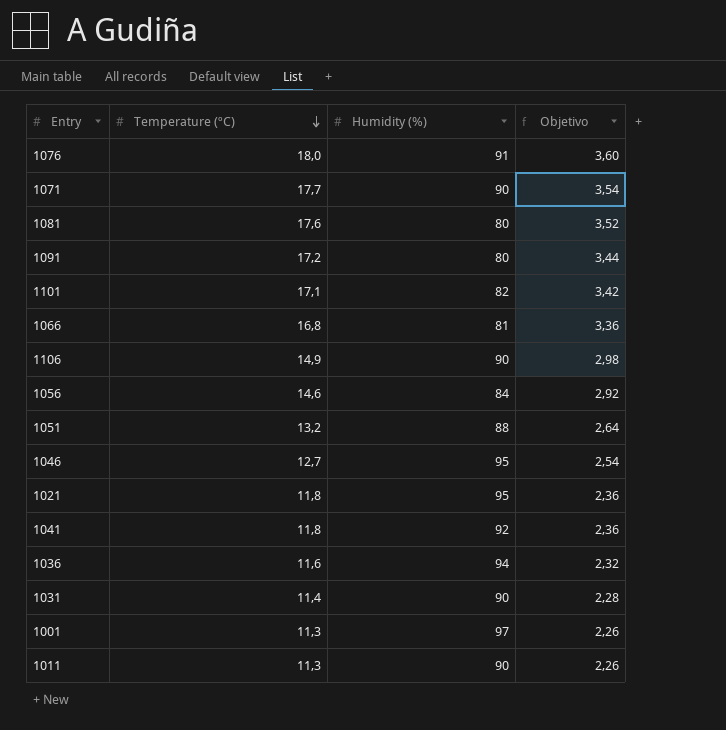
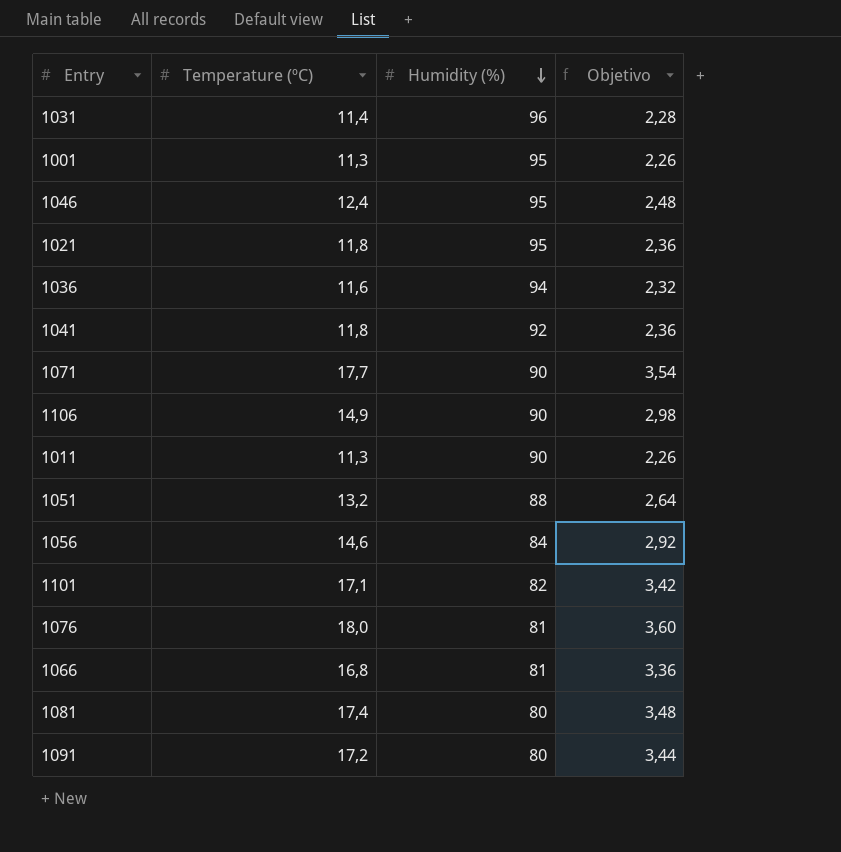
row order: Temperature (ºC) descending -> Humidity (%) descending
1031 | Humidity (%): 90 -> 96
1001 | Humidity (%): 97 -> 95
1046 | Temperature (ºC): 12,7 -> 12,4
1046 | Objetivo: 2,54 -> 2,48
1076 | Humidity (%): 91 -> 81
1081 | Temperature (ºC): 17,6 -> 17,4
1081 | Objetivo: 3,52 -> 3,48

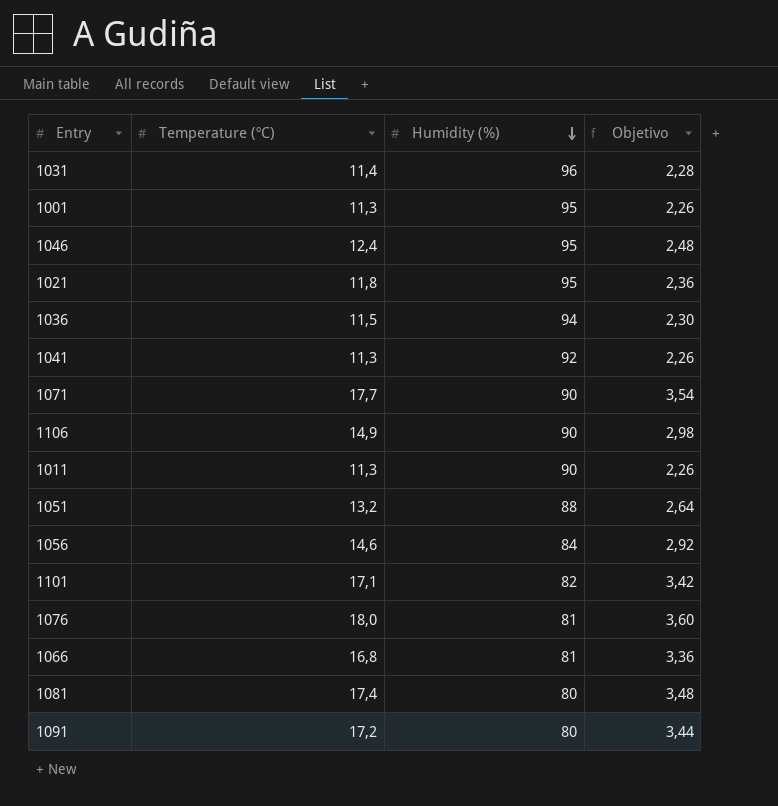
1036 | Temperature (ºC): 11,6 -> 11,5
1036 | Objetivo: 2,32 -> 2,30
1041 | Temperature (ºC): 11,8 -> 11,3
1041 | Objetivo: 2,36 -> 2,26

